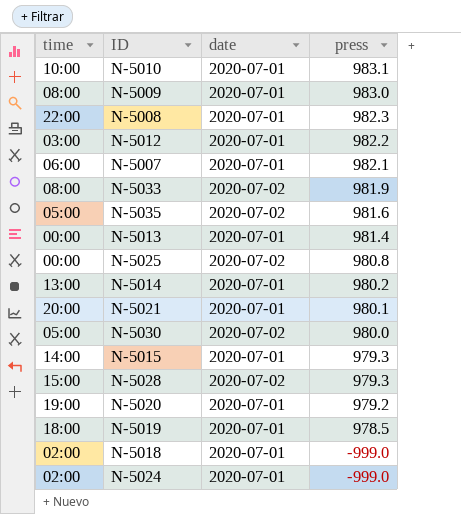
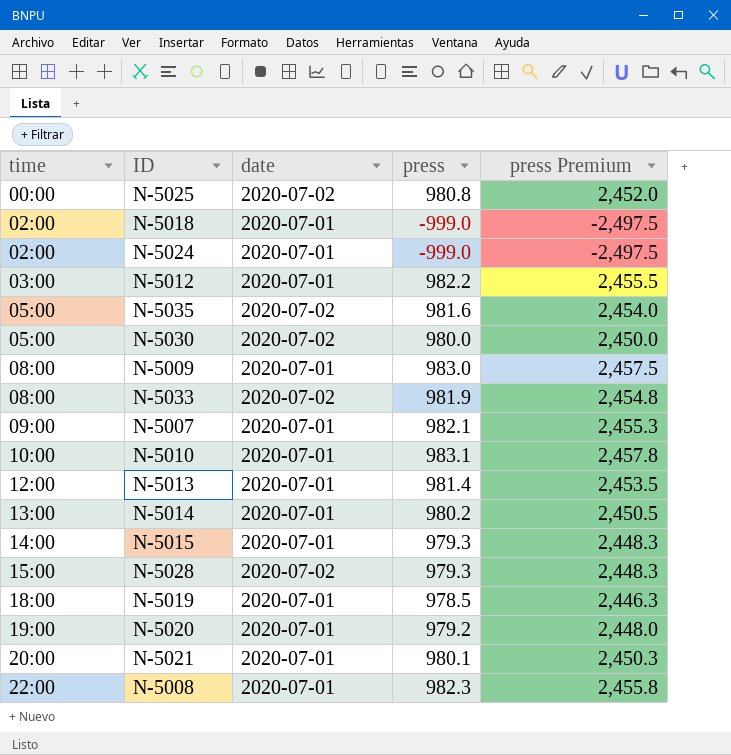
row order: press descending -> time ascending
column press Premium | formula: none -> [press] * 2.5
N-5007 | time: 06:00 -> 09:00
N-5013 | time: 00:00 -> 12:00

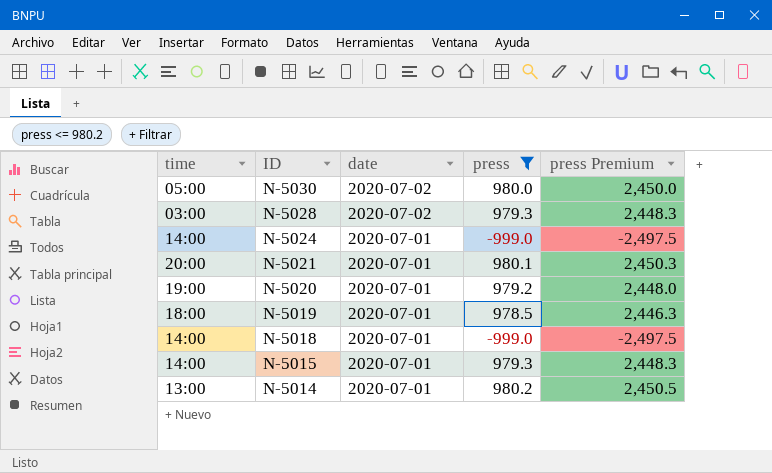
filter: none -> press <= 980.2
row order: time ascending -> ID descending
N-5028 | time: 15:00 -> 03:00
N-5024 | time: 02:00 -> 14:00
N-5018 | time: 02:00 -> 14:00

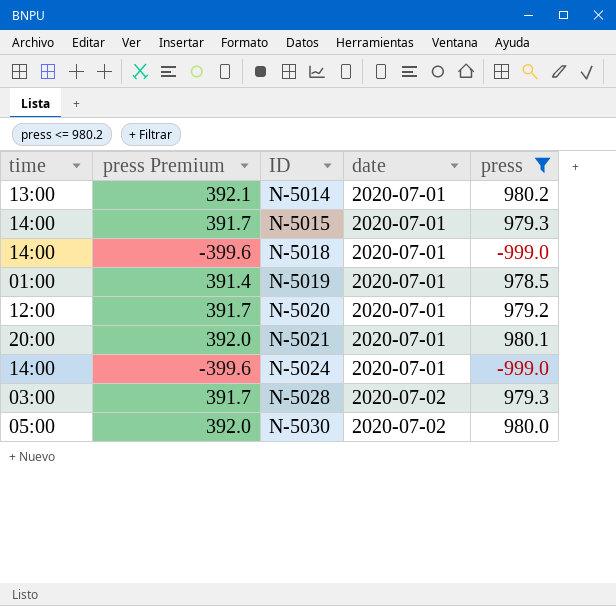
row order: ID descending -> ID ascending
column press Premium | formula: [press] * 2.5 -> [press] * 0.4
column press Premium | position: 5 -> 2
N-5019 | time: 18:00 -> 01:00
N-5020 | time: 19:00 -> 12:00

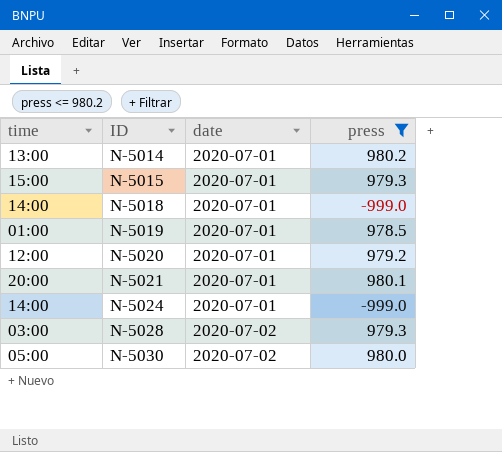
column press Premium | formula: [press] * 0.4 -> none
N-5015 | time: 14:00 -> 15:00

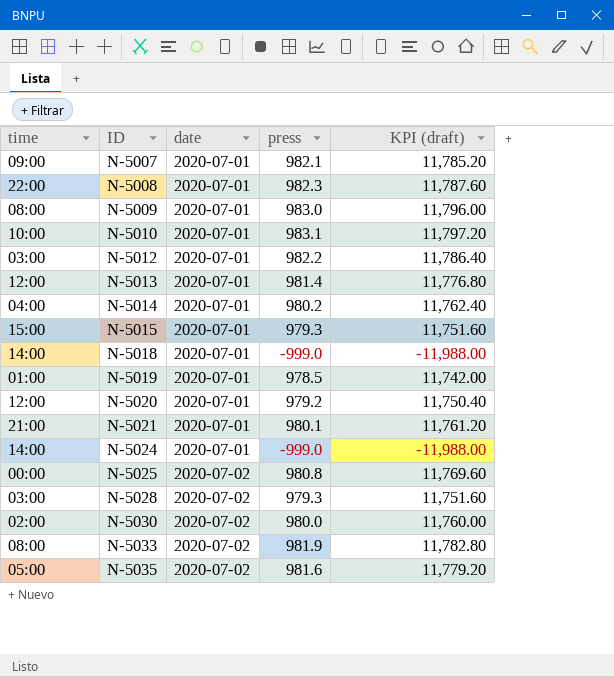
filter: press <= 980.2 -> none
column KPI (draft) | formula: none -> [press] * 12
N-5014 | time: 13:00 -> 04:00
N-5021 | time: 20:00 -> 21:00
N-5030 | time: 05:00 -> 02:00

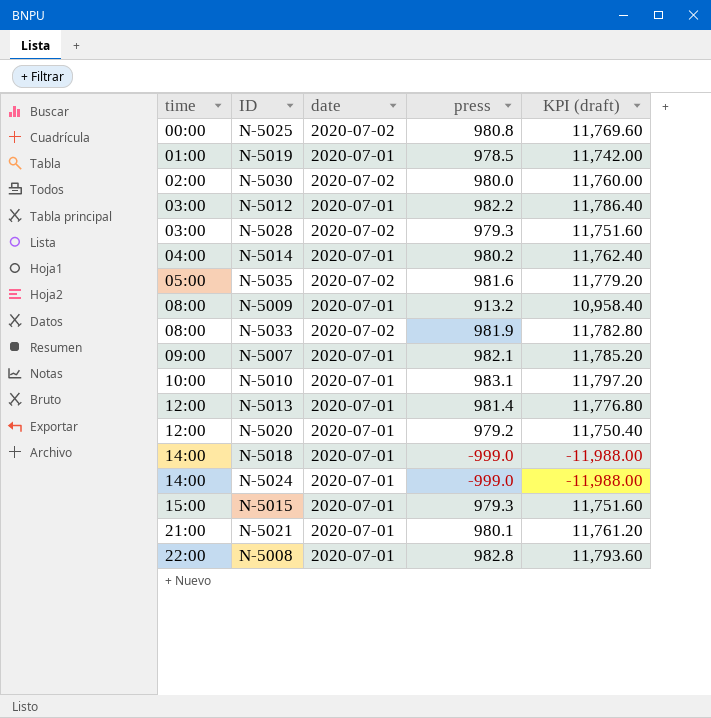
row order: ID ascending -> time ascending
N-5009 | press: 983.0 -> 913.2
N-5009 | KPI (draft): 11,796.00 -> 10,958.40
N-5008 | press: 982.3 -> 982.8
N-5008 | KPI (draft): 11,787.60 -> 11,793.60

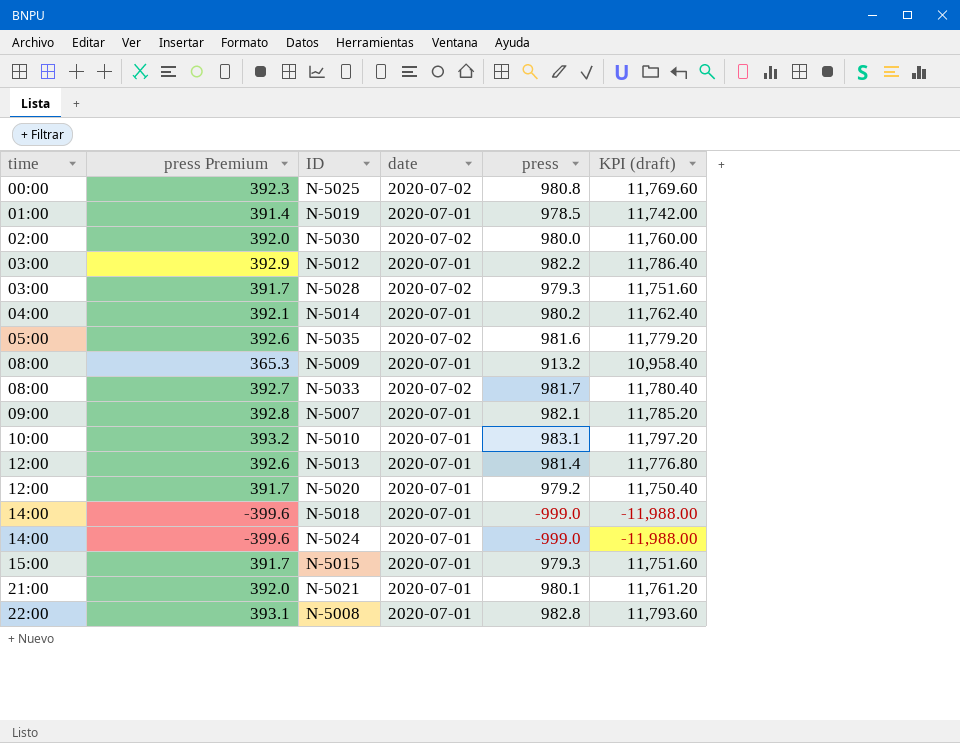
column press Premium | formula: none -> [press] * 0.4
N-5033 | press: 981.9 -> 981.7
N-5033 | KPI (draft): 11,782.80 -> 11,780.40

